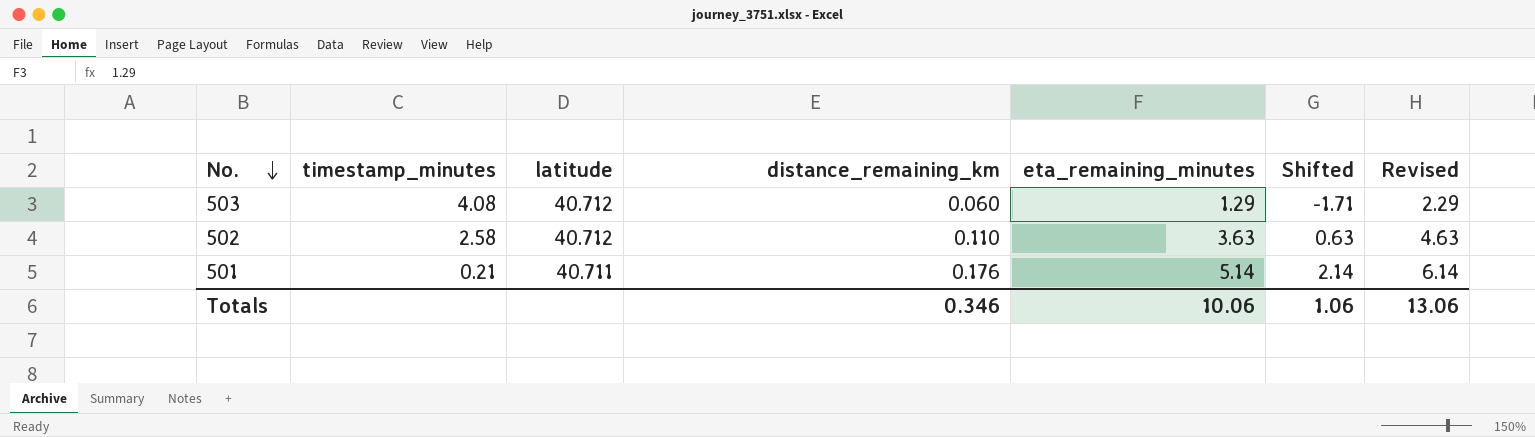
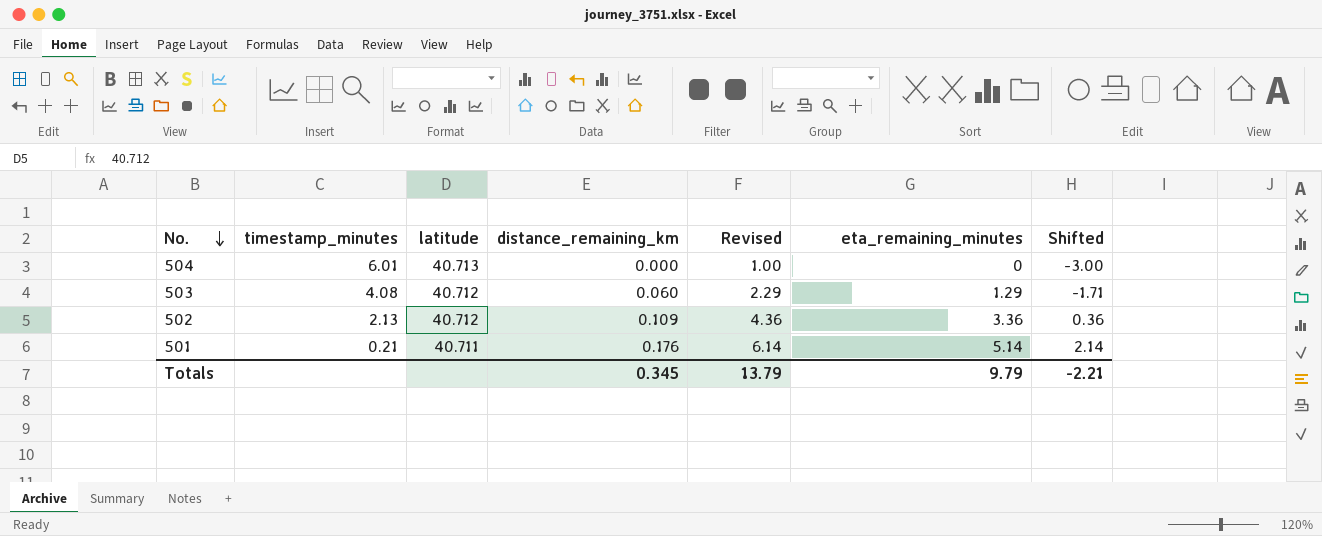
column Revised | position: 7 -> 5
row 504: none -> 6.01 | 40.713 | 0.000 | 1.00 | 0 | -3.00
502 | timestamp_minutes: 2.58 -> 2.13
502 | distance_remaining_km: 0.110 -> 0.109
502 | Revised: 4.63 -> 4.36
502 | eta_remaining_minutes: 3.63 -> 3.36
502 | Shifted: 0.63 -> 0.36
Totals | distance_remaining_km: 0.346 -> 0.345
Totals | Revised: 13.06 -> 13.79
Totals | eta_remaining_minutes: 10.06 -> 9.79
Totals | Shifted: 1.06 -> -2.21

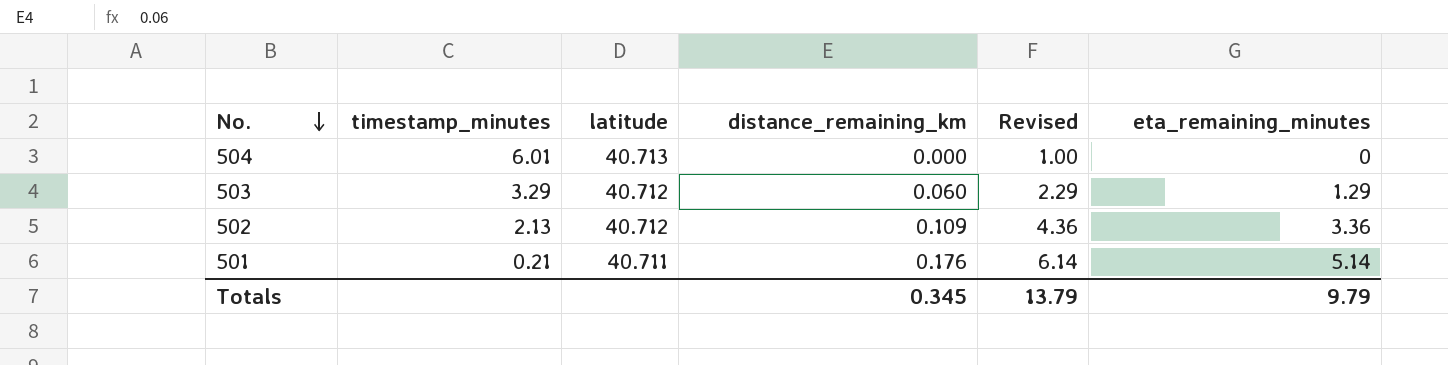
column Shifted | formula: [eta_remaining_minutes] - 3 -> none
503 | timestamp_minutes: 4.08 -> 3.29

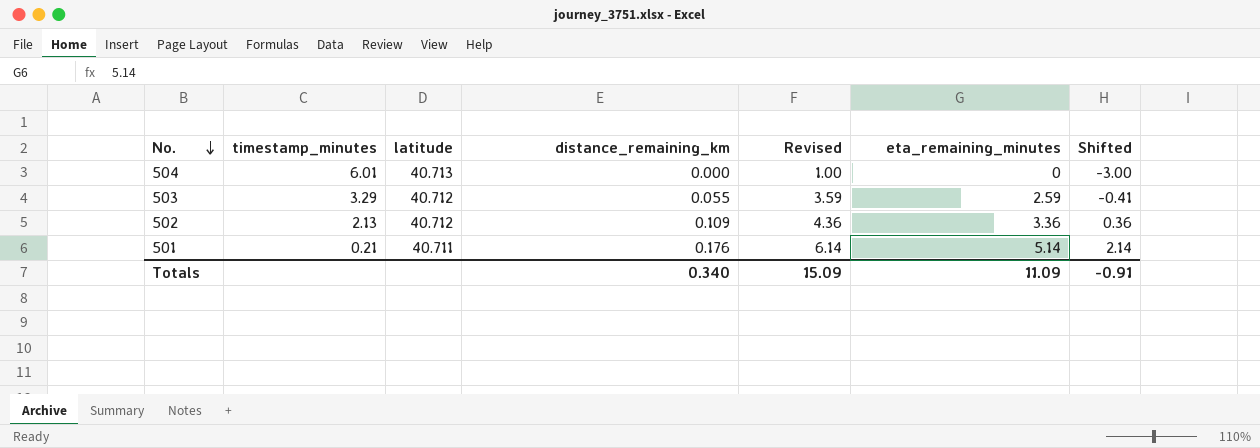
column Shifted | formula: none -> [eta_remaining_minutes] - 3
503 | distance_remaining_km: 0.060 -> 0.055
503 | Revised: 2.29 -> 3.59
503 | eta_remaining_minutes: 1.29 -> 2.59
Totals | distance_remaining_km: 0.345 -> 0.340
Totals | Revised: 13.79 -> 15.09
Totals | eta_remaining_minutes: 9.79 -> 11.09

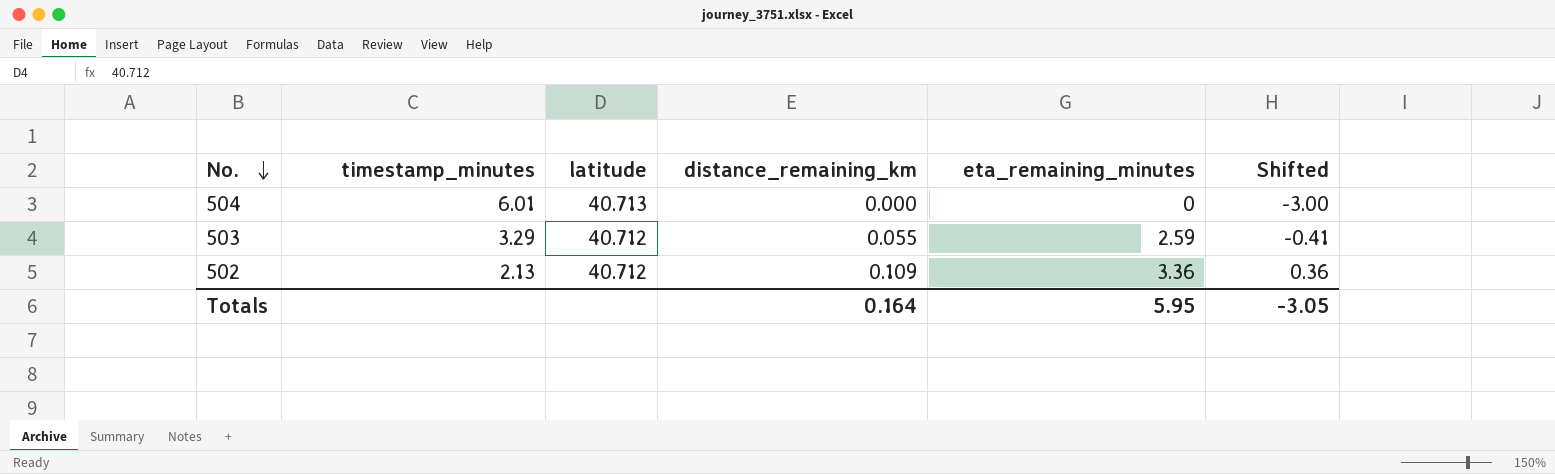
column Revised | formula: [eta_remaining_minutes] + 1 -> none
row 501: 0.21 | 40.711 | 0.176 | 6.14 | 5.14 | 2.14 -> none
Totals | distance_remaining_km: 0.340 -> 0.164
Totals | eta_remaining_minutes: 11.09 -> 5.95
Totals | Shifted: -0.91 -> -3.05

